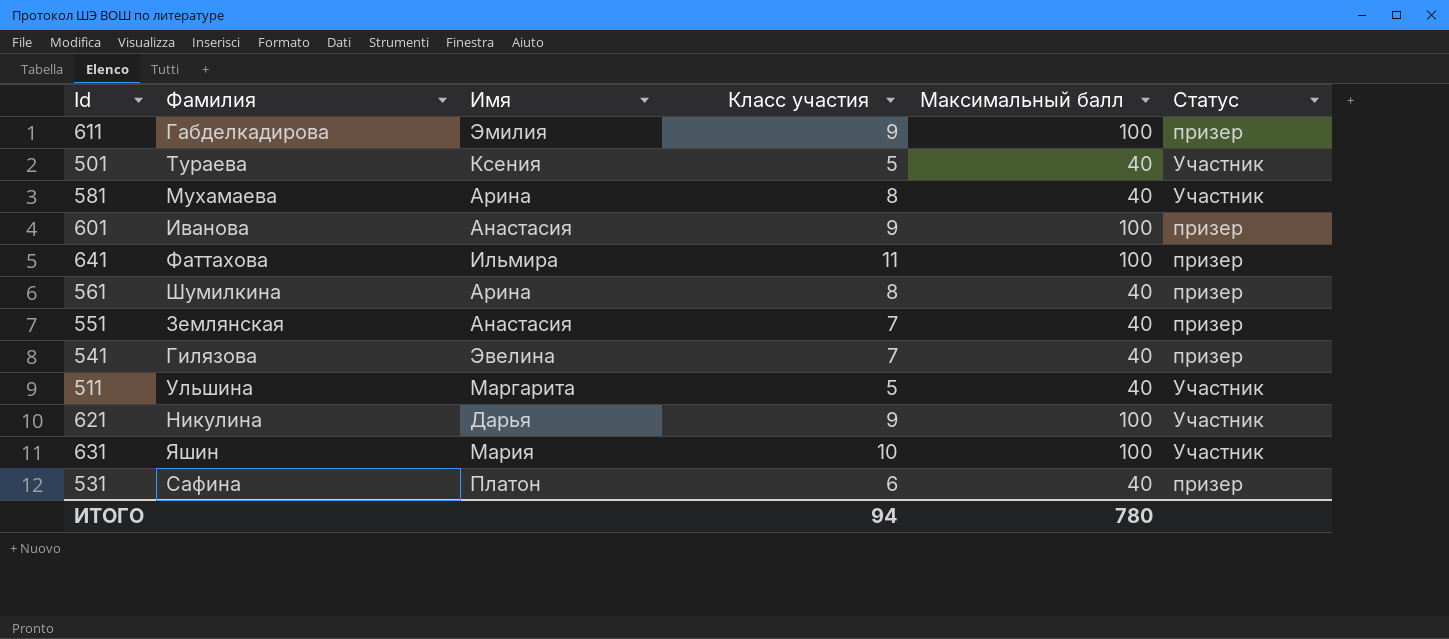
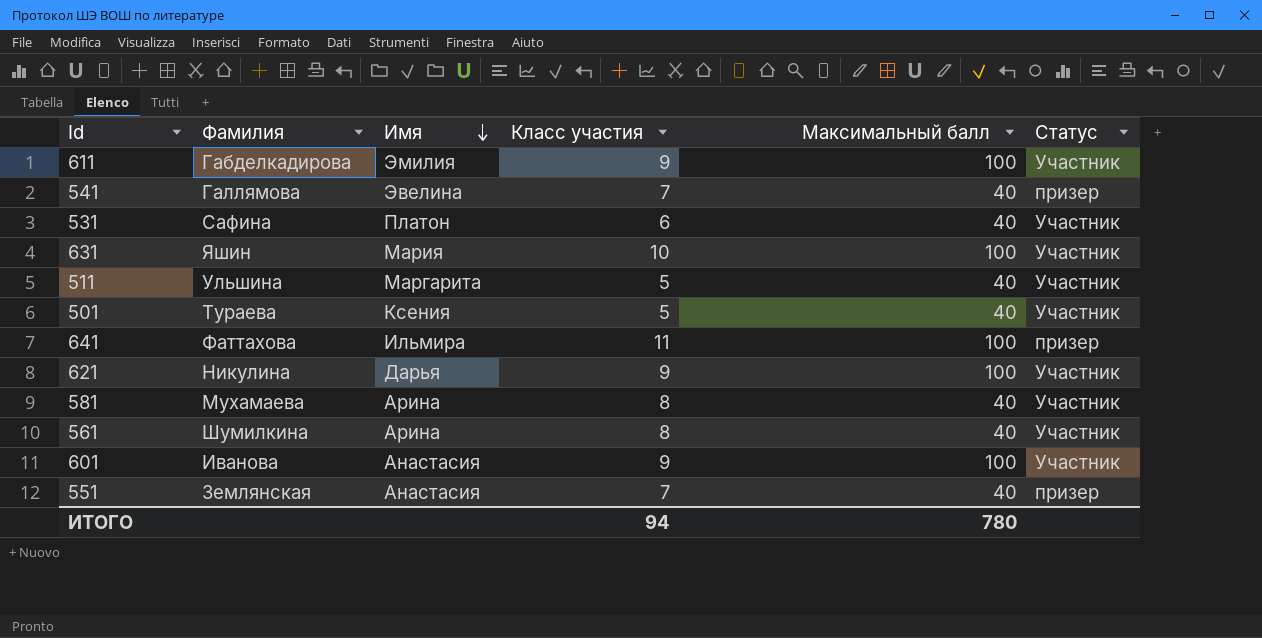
row order: none -> Имя descending
611 | Статус: призер -> Участник
541 | Фамилия: Гилязова -> Галлямова
531 | Статус: призер -> Участник
561 | Статус: призер -> Участник
601 | Статус: призер -> Участник

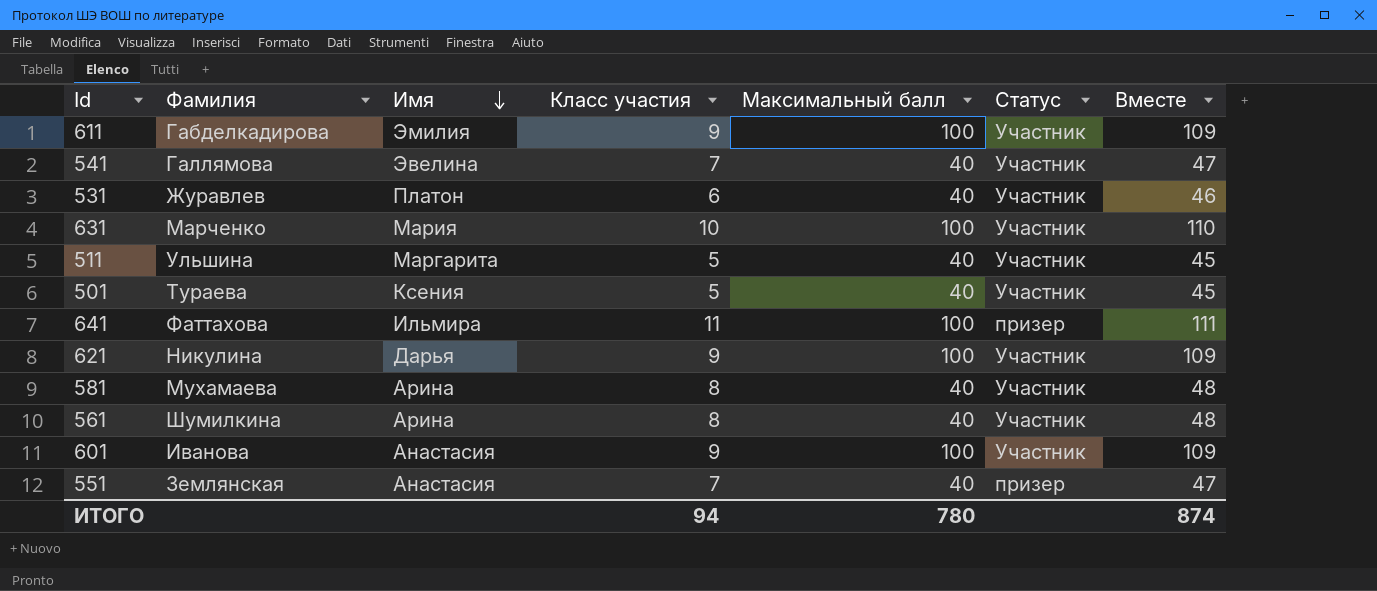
column Вместе | formula: none -> [Класс участия] + [Максимальный балл]
541 | Статус: призер -> Участник
531 | Фамилия: Сафина -> Журавлев
631 | Фамилия: Яшин -> Марченко

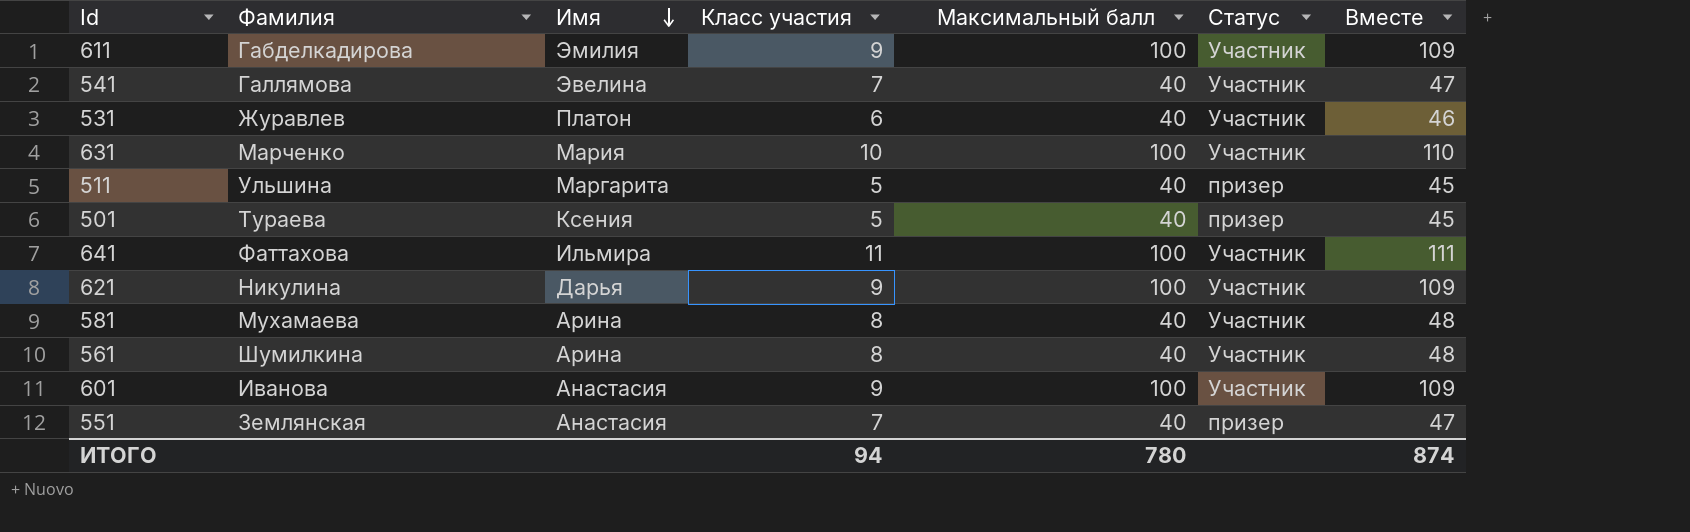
511 | Статус: Участник -> призер
501 | Статус: Участник -> призер
641 | Статус: призер -> Участник

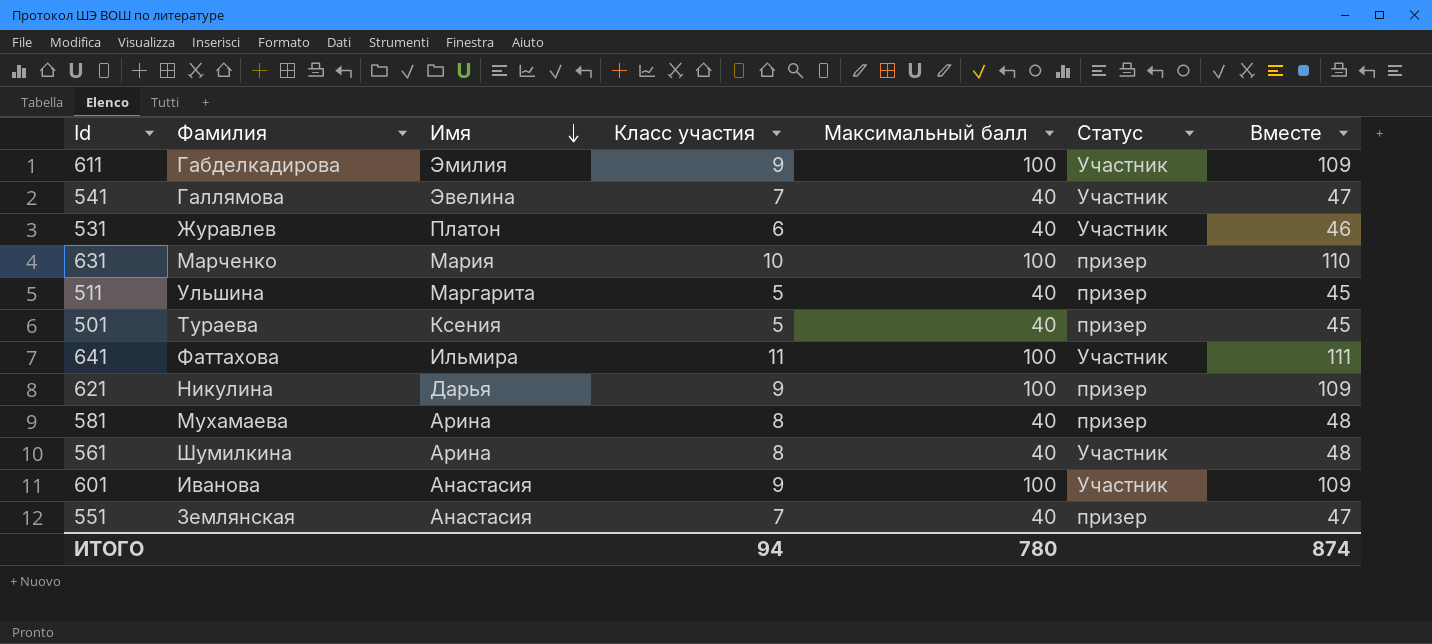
631 | Статус: Участник -> призер
621 | Статус: Участник -> призер
581 | Статус: Участник -> призер

